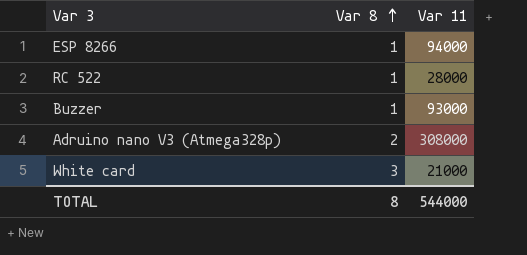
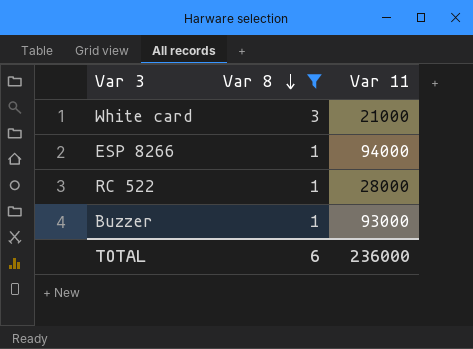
filter: none -> Var 8 != 2
row order: Var 8 ascending -> Var 8 descending
TOTAL | Var 8: 8 -> 6
TOTAL | Var 11: 544000 -> 236000

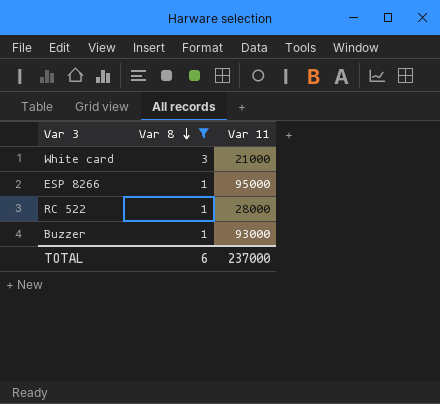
ESP 8266 | Var 11: 94000 -> 95000
TOTAL | Var 11: 236000 -> 237000

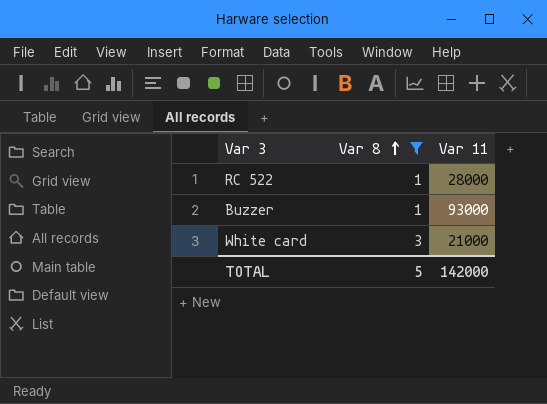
row order: Var 8 descending -> Var 8 ascending
row ESP 8266: 1 | 95000 -> none
TOTAL | Var 8: 6 -> 5
TOTAL | Var 11: 237000 -> 142000

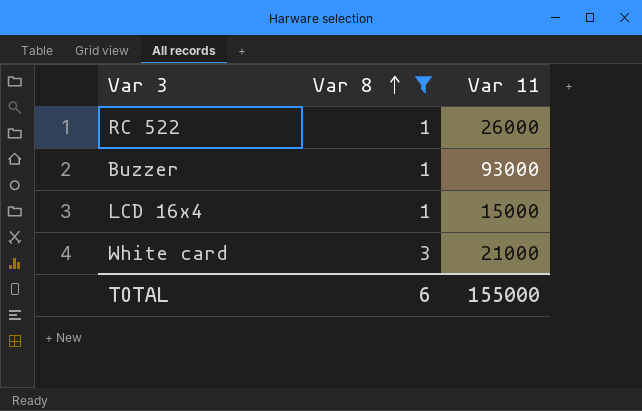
RC 522 | Var 11: 28000 -> 26000
row LCD 16x4: none -> 1 | 15000
TOTAL | Var 8: 5 -> 6
TOTAL | Var 11: 142000 -> 155000

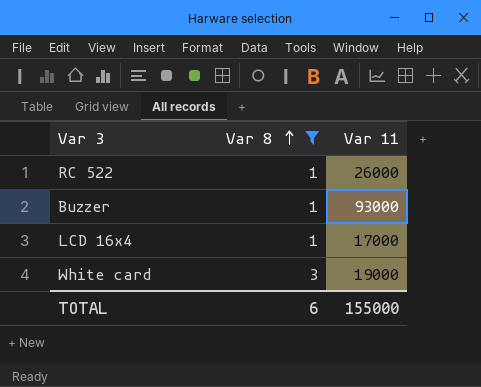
LCD 16x4 | Var 11: 15000 -> 17000
White card | Var 11: 21000 -> 19000

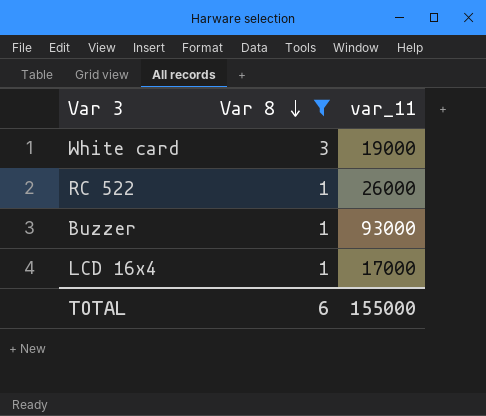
row order: Var 8 ascending -> Var 8 descending
column name: Var 11 -> var_11

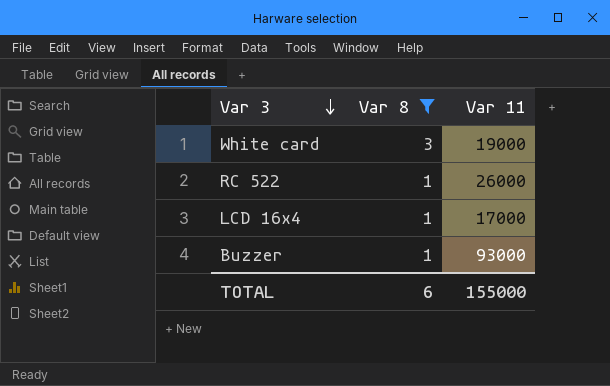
row order: Var 8 descending -> Var 3 descending
column name: var_11 -> Var 11

